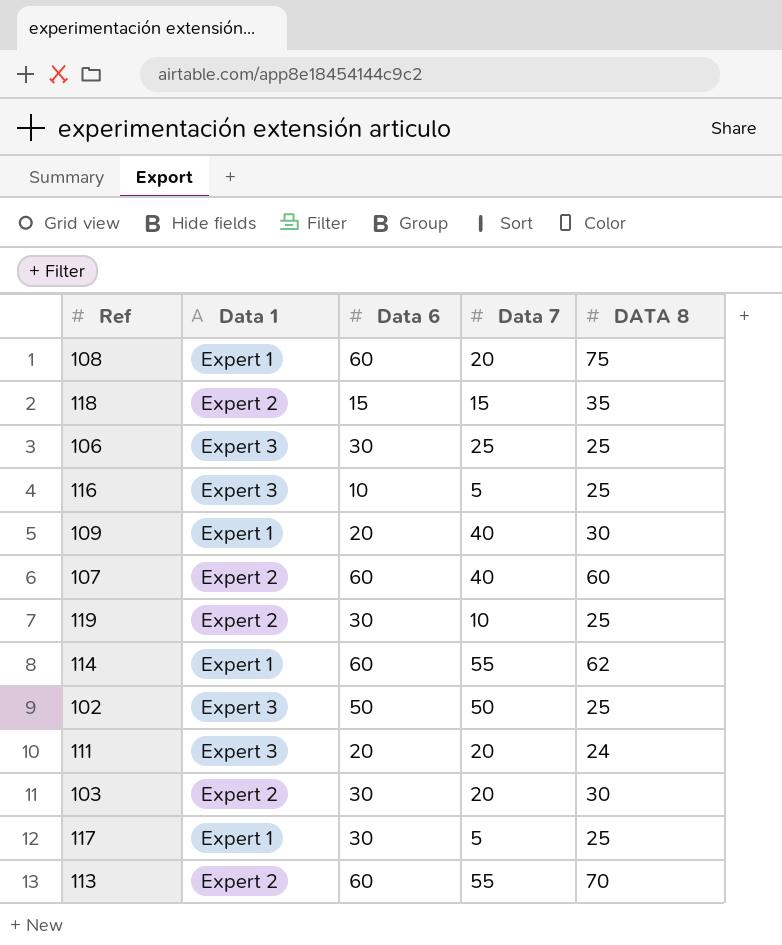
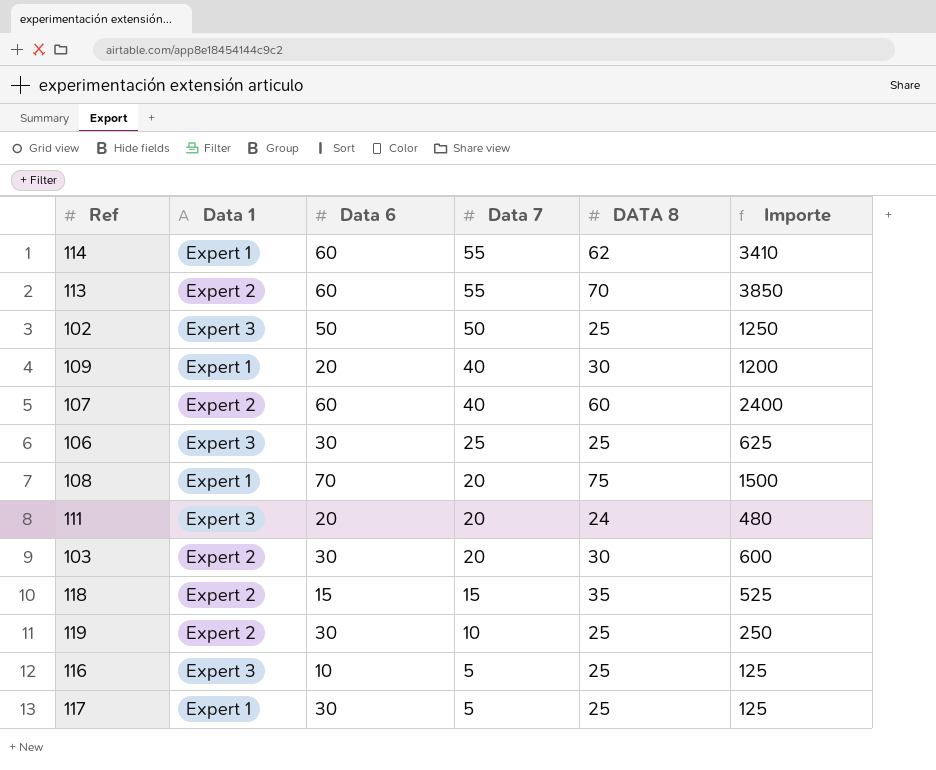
row order: none -> Data 7 descending
column Importe | formula: none -> [Data 7] * [DATA 8]
108 | Data 6: 60 -> 70

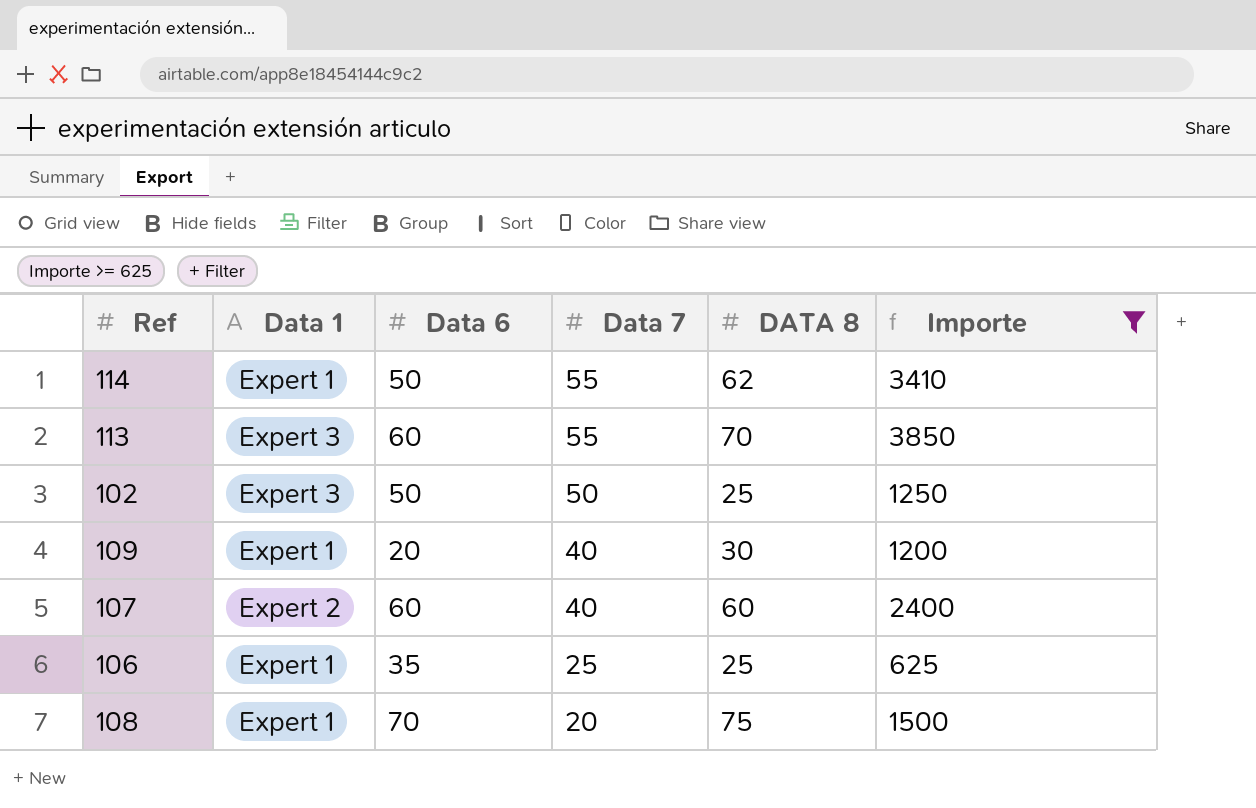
filter: none -> Importe >= 625
114 | Data 6: 60 -> 50
113 | Data 1: Expert 2 -> Expert 3
106 | Data 1: Expert 3 -> Expert 1
106 | Data 6: 30 -> 35

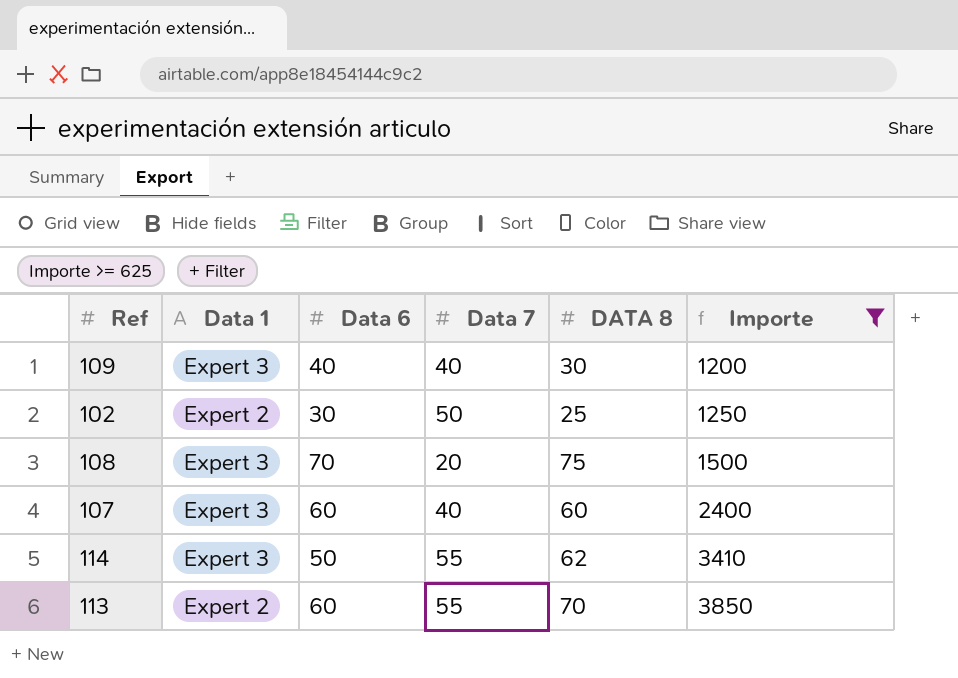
row order: Data 7 descending -> Importe ascending
row 106: Expert 1 | 35 | 25 | 25 | 625 -> none
109 | Data 1: Expert 1 -> Expert 3
109 | Data 6: 20 -> 40
102 | Data 1: Expert 3 -> Expert 2
102 | Data 6: 50 -> 30
108 | Data 1: Expert 1 -> Expert 3
107 | Data 1: Expert 2 -> Expert 3
114 | Data 1: Expert 1 -> Expert 3
113 | Data 1: Expert 3 -> Expert 2

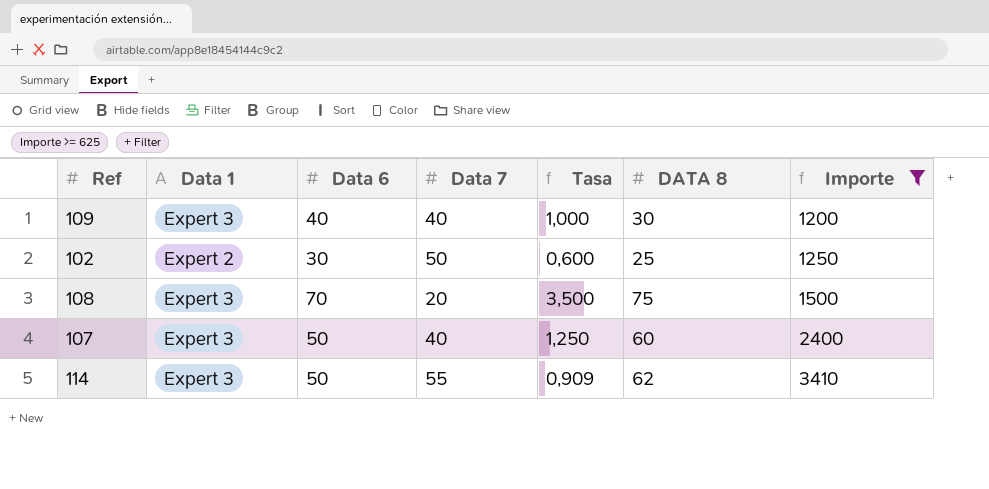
column Tasa | formula: none -> [Data 6] / [Data 7]
row 113: Expert 2 | 60 | 55 | 70 | 3850 -> none
107 | Data 6: 60 -> 50

